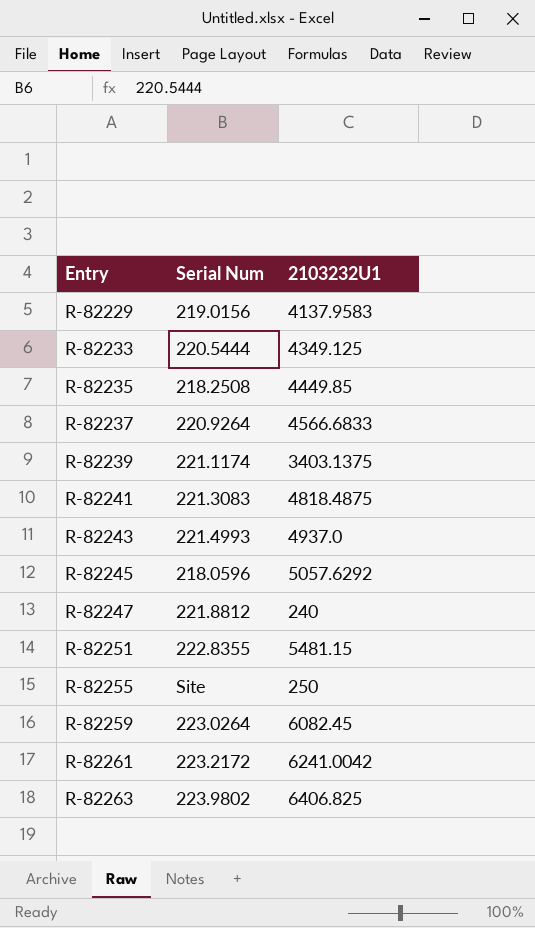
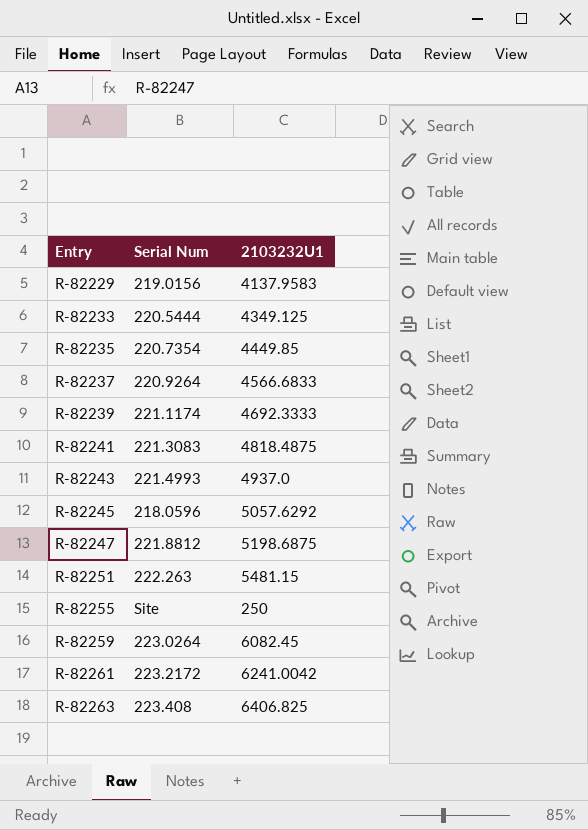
R-82235 | Serial Num: 218.2508 -> 220.7354
R-82239 | 2103232U1: 3403.1375 -> 4692.3333
R-82247 | 2103232U1: 240 -> 5198.6875
R-82251 | Serial Num: 222.8355 -> 222.263
R-82263 | Serial Num: 223.9802 -> 223.408

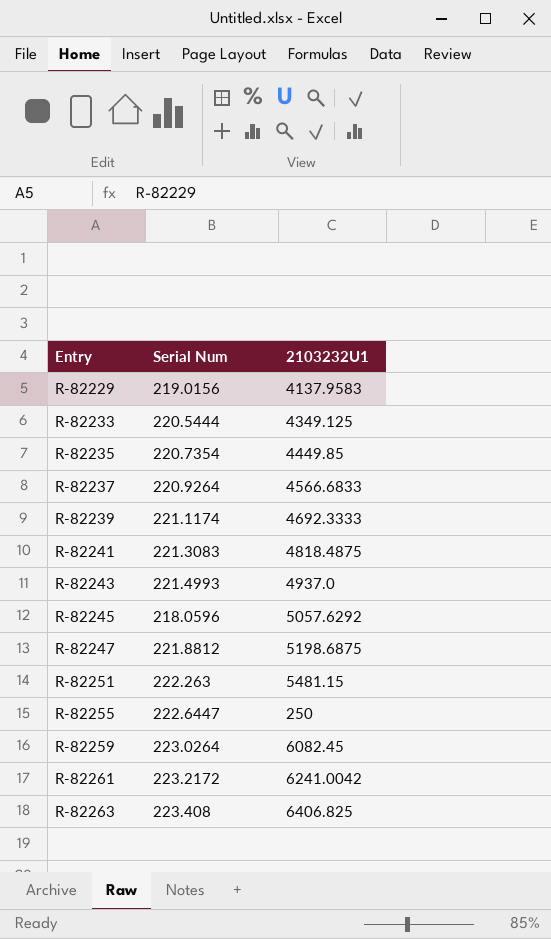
R-82255 | Serial Num: Site -> 222.6447

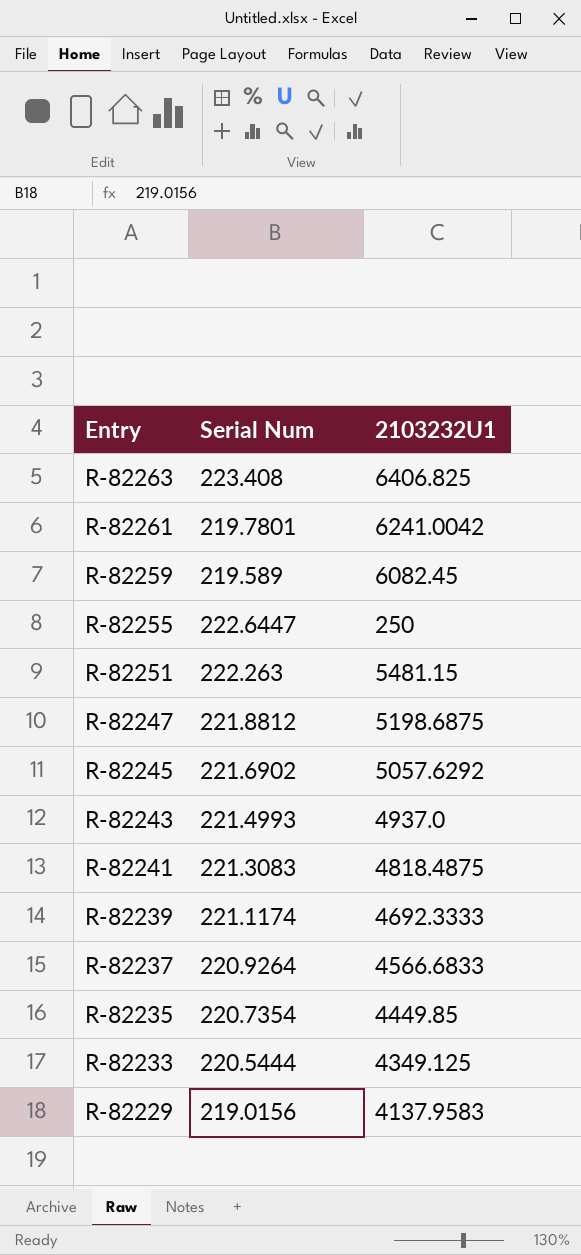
row order: Entry ascending -> Entry descending
R-82261 | Serial Num: 223.2172 -> 219.7801
R-82259 | Serial Num: 223.0264 -> 219.589
R-82245 | Serial Num: 218.0596 -> 221.6902

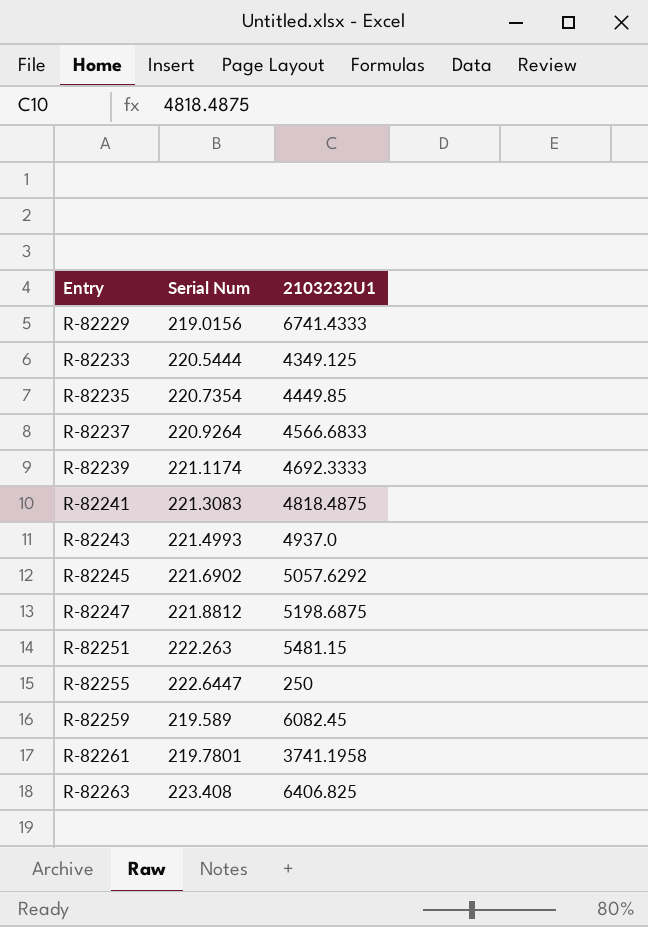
row order: Entry descending -> Entry ascending
R-82229 | 2103232U1: 4137.9583 -> 6741.4333
R-82261 | 2103232U1: 6241.0042 -> 3741.1958

